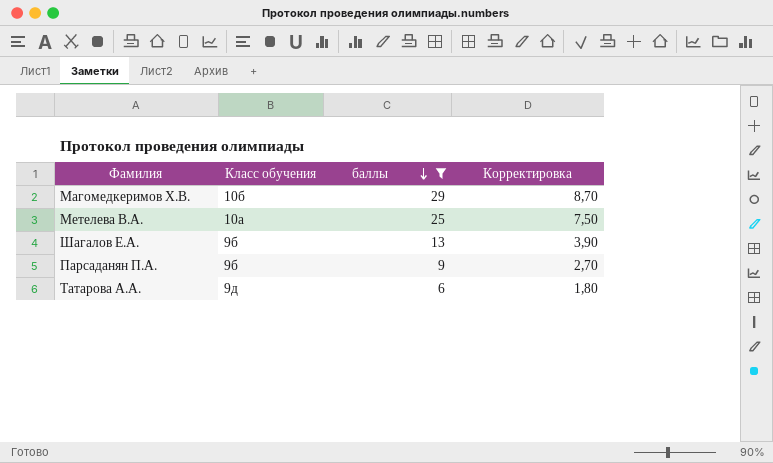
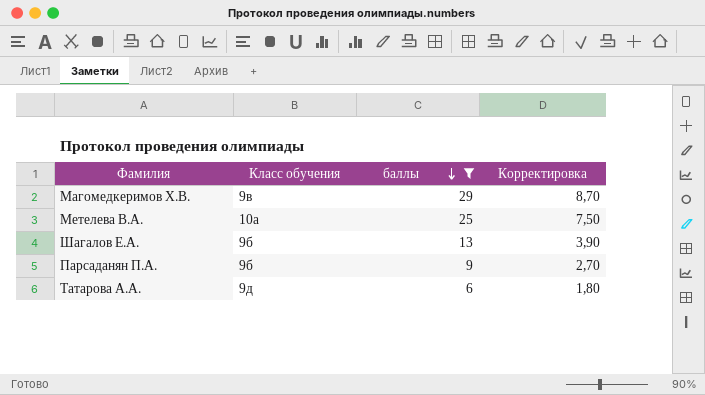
Магомедкеримов Х.В. | Класс обучения: 10б -> 9в

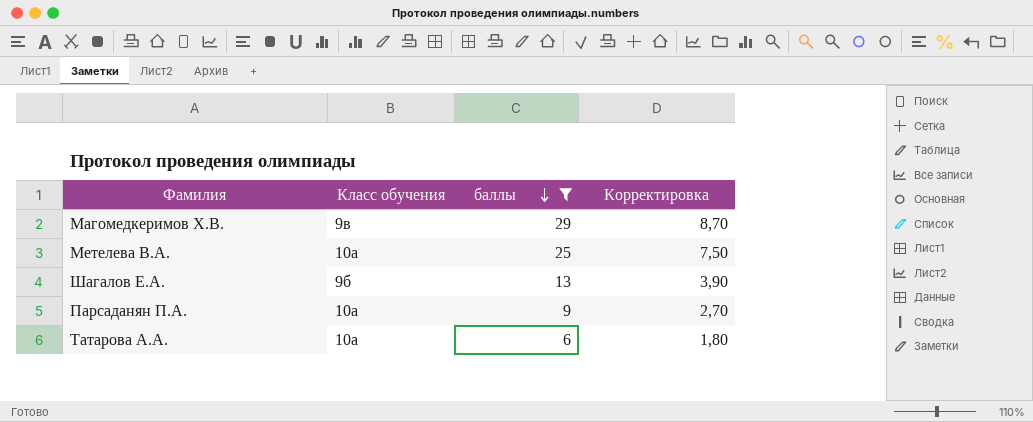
Парсаданян П.А. | Класс обучения: 9б -> 10а
Татарова А.А. | Класс обучения: 9д -> 10а

